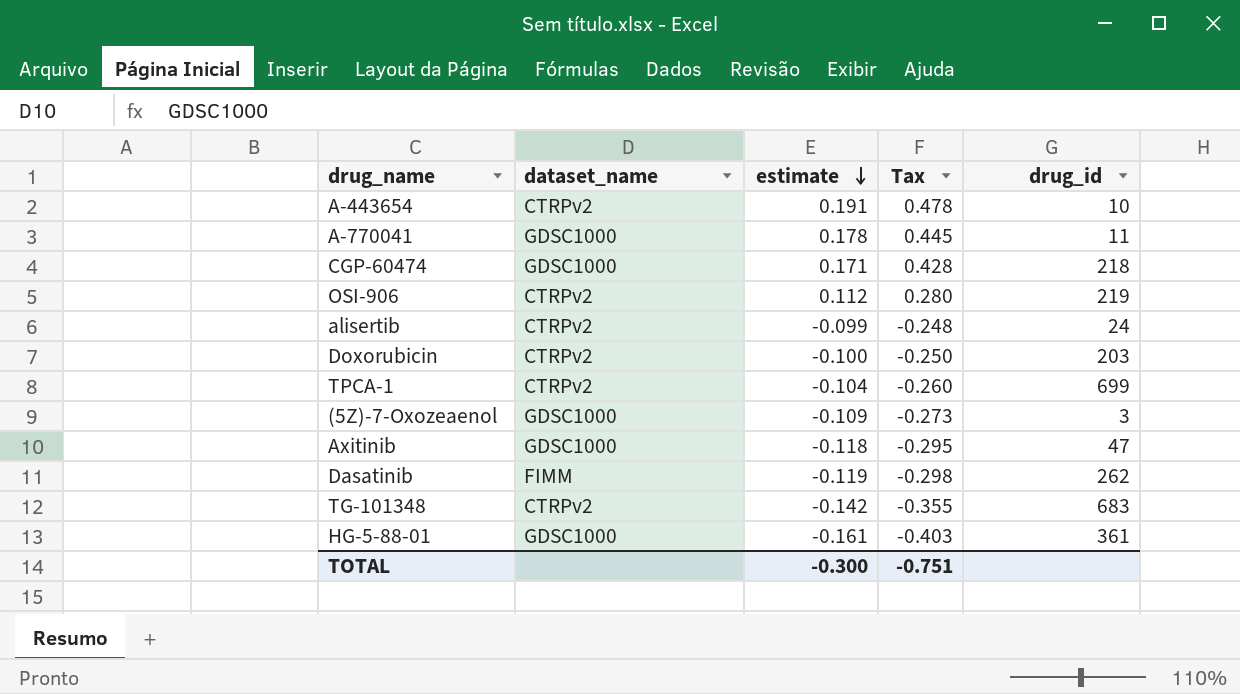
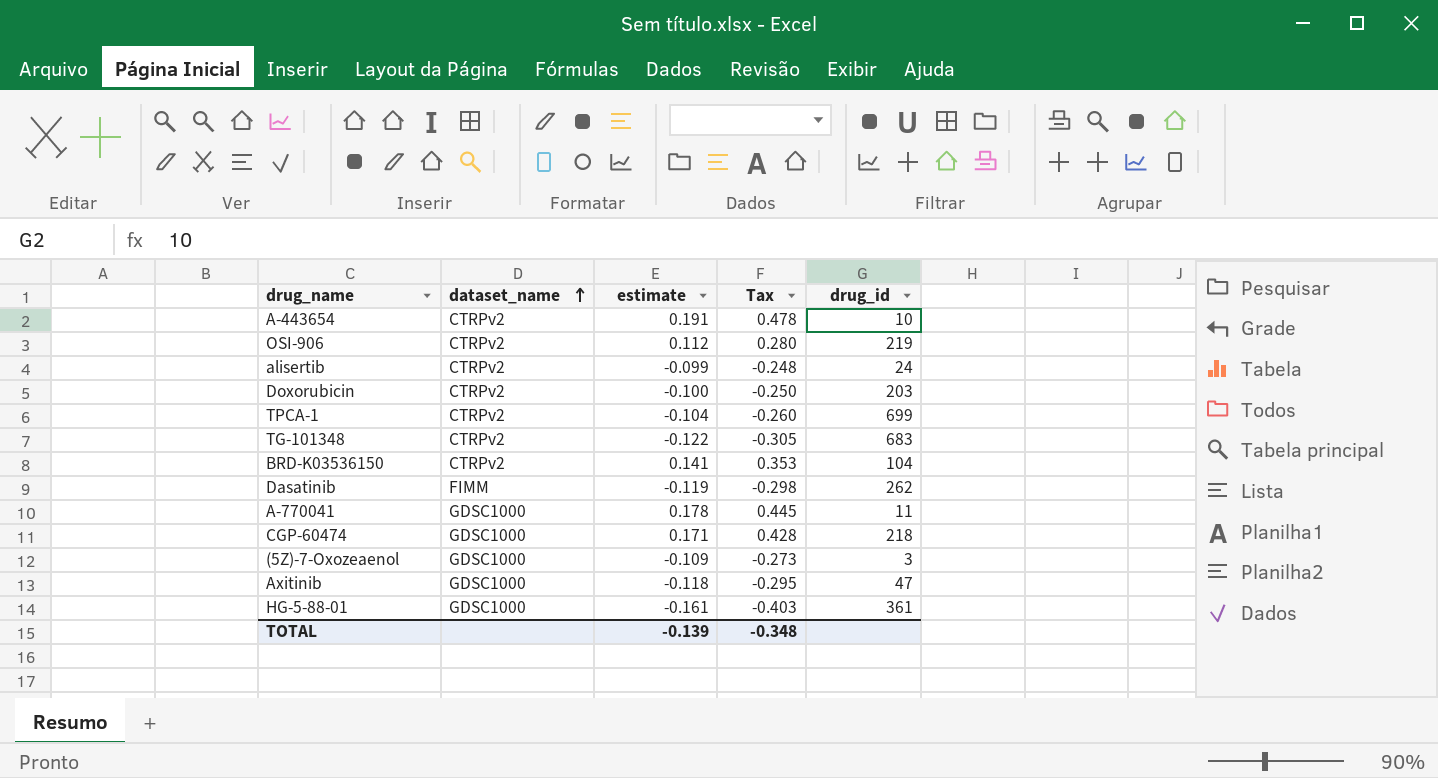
row order: estimate descending -> dataset_name ascending
TG-101348 | estimate: -0.142 -> -0.122
TG-101348 | Tax: -0.355 -> -0.305
row BRD-K03536150: none -> CTRPv2 | 0.141 | 0.353 | 104
TOTAL | estimate: -0.300 -> -0.139
TOTAL | Tax: -0.751 -> -0.348

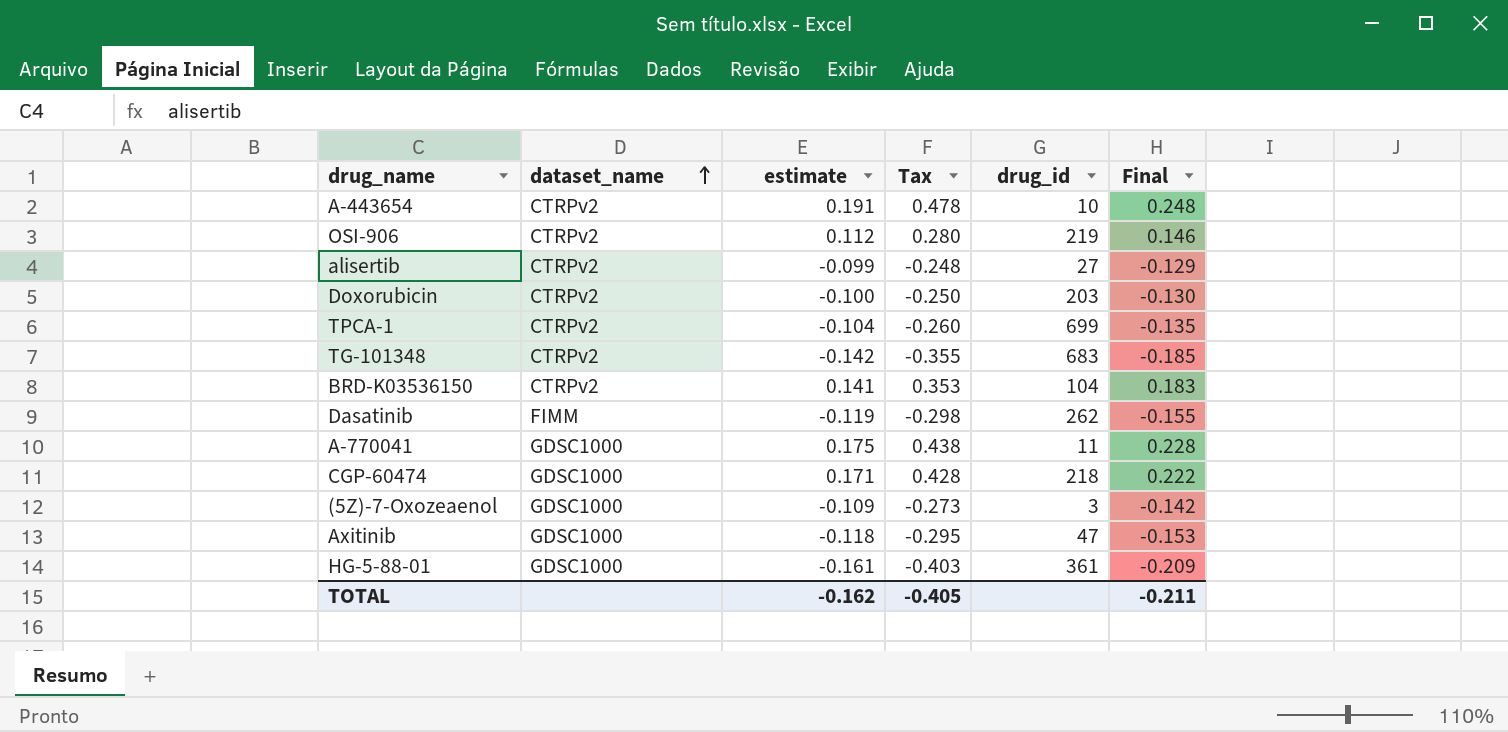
column Final | formula: none -> [estimate] * 1.3
alisertib | drug_id: 24 -> 27
TG-101348 | estimate: -0.122 -> -0.142
TG-101348 | Tax: -0.305 -> -0.355
A-770041 | estimate: 0.178 -> 0.175
A-770041 | Tax: 0.445 -> 0.438
TOTAL | estimate: -0.139 -> -0.162
TOTAL | Tax: -0.348 -> -0.405

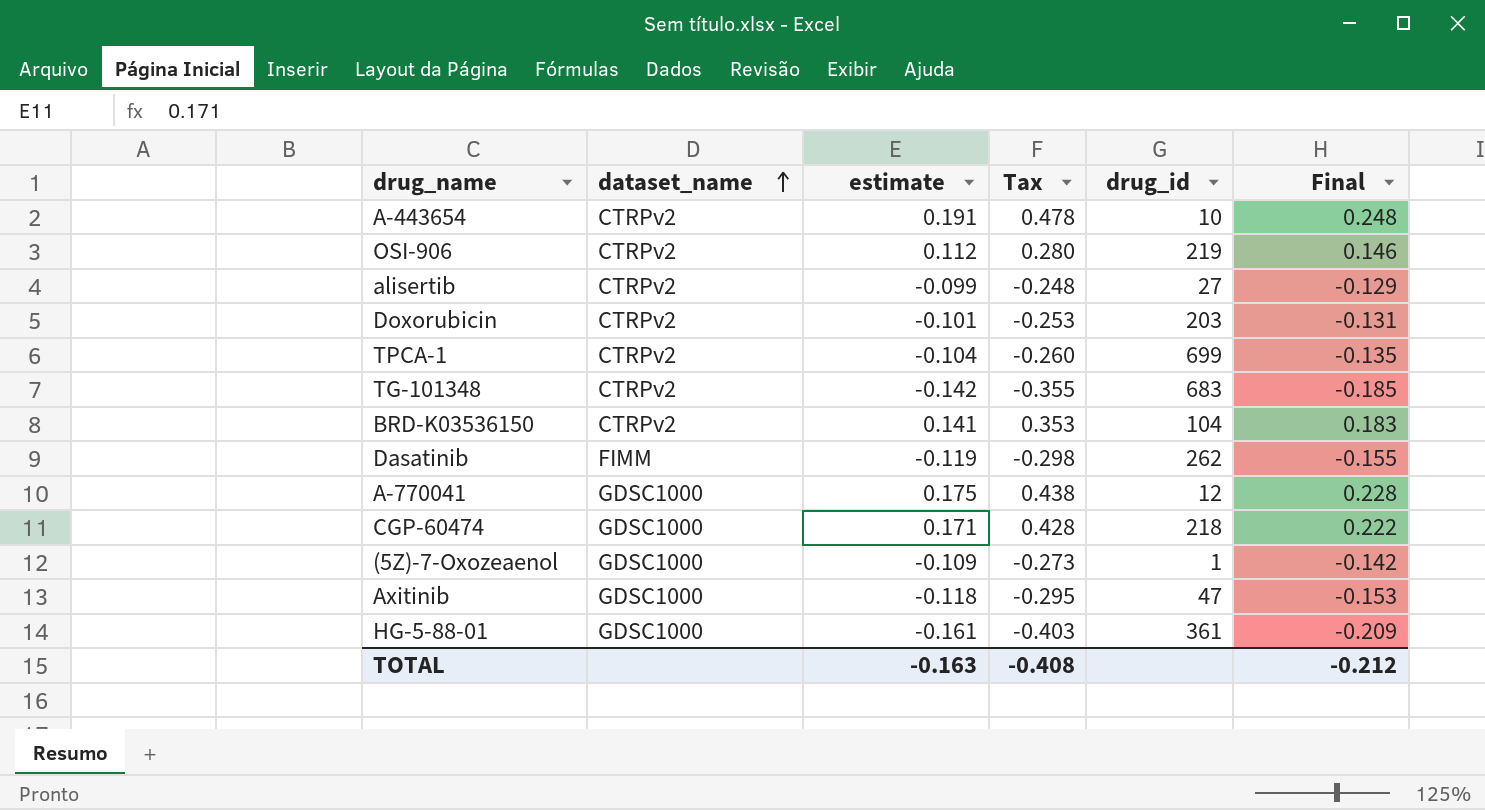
Doxorubicin | estimate: -0.100 -> -0.101
Doxorubicin | Tax: -0.250 -> -0.253
Doxorubicin | Final: -0.130 -> -0.131
A-770041 | drug_id: 11 -> 12
(5Z)-7-Oxozeaenol | drug_id: 3 -> 1
TOTAL | estimate: -0.162 -> -0.163
TOTAL | Tax: -0.405 -> -0.408
TOTAL | Final: -0.211 -> -0.212

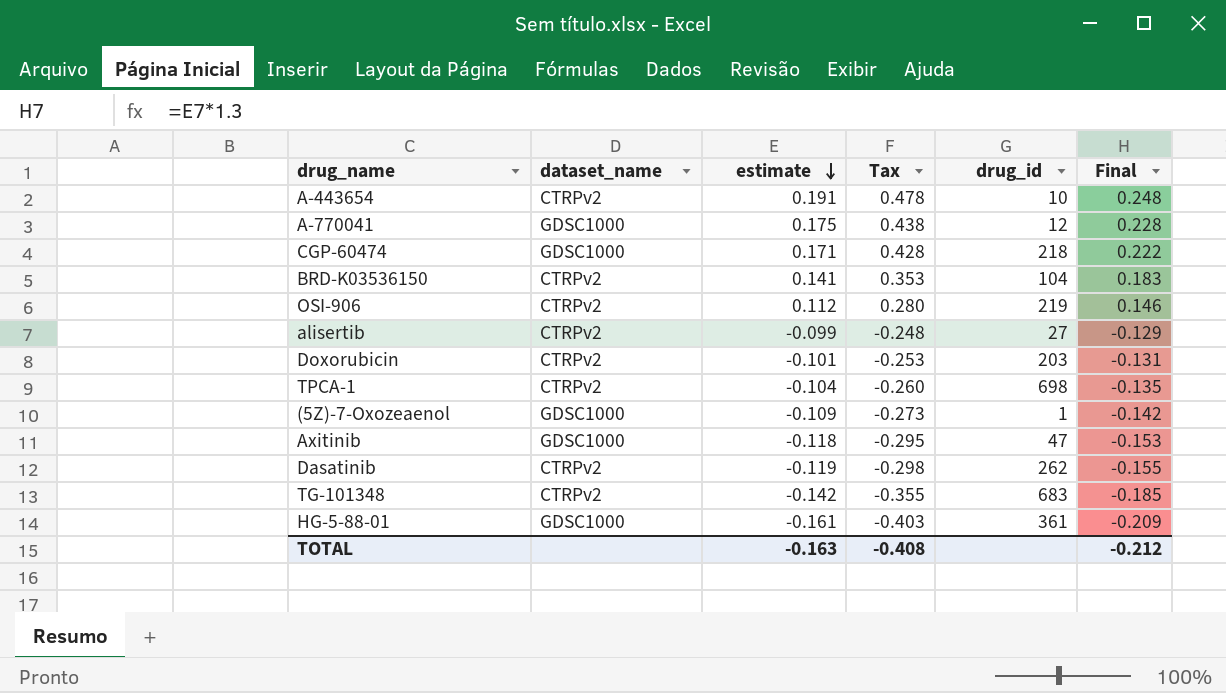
row order: dataset_name ascending -> estimate descending
TPCA-1 | drug_id: 699 -> 698
Dasatinib | dataset_name: FIMM -> CTRPv2

